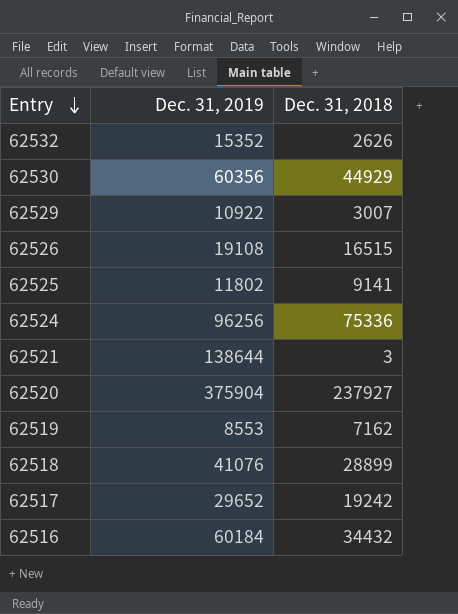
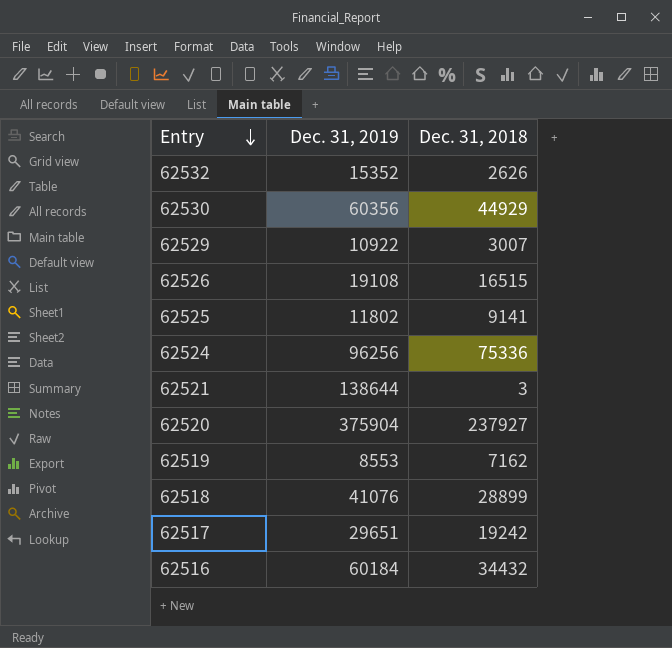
62517 | Dec. 31, 2019: 29652 -> 29651

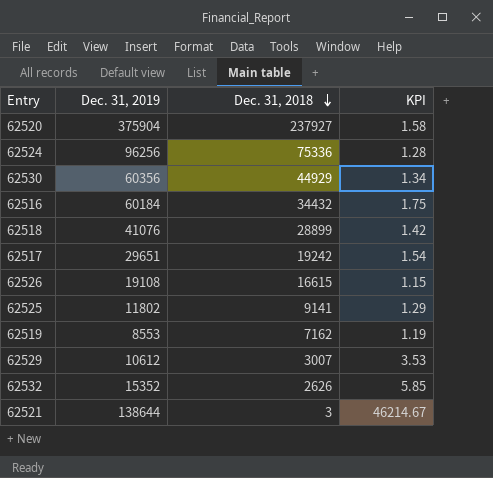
row order: Entry descending -> Dec. 31, 2018 descending
column KPI | formula: none -> [Dec. 31, 2019] / [Dec. 31, 2018]
62526 | Dec. 31, 2018: 16515 -> 16615
62529 | Dec. 31, 2019: 10922 -> 10612

